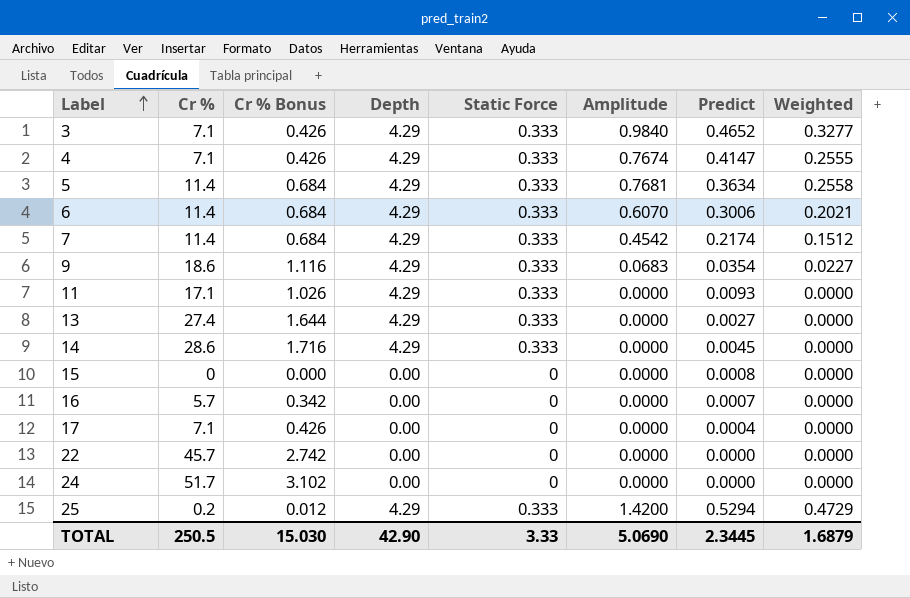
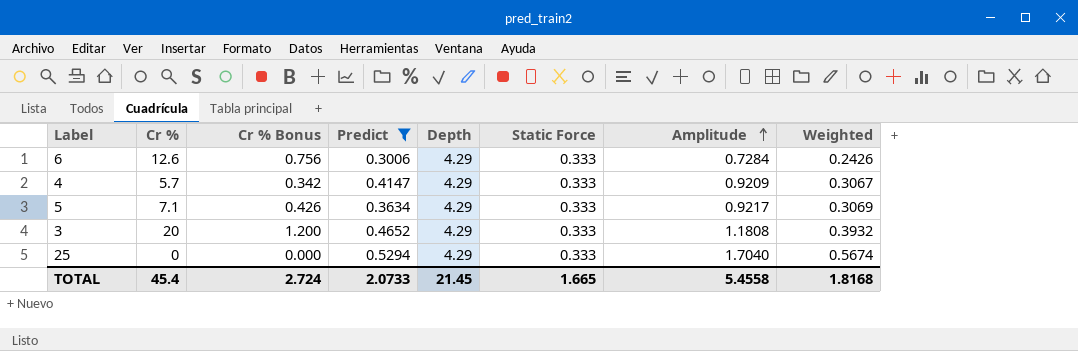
filter: none -> Predict >= 0.3006
row order: Label ascending -> Amplitude ascending
column Predict | position: 7 -> 4
6 | Cr %: 11.4 -> 12.6
6 | Cr % Bonus: 0.684 -> 0.756
6 | Amplitude: 0.6070 -> 0.7284
6 | Weighted: 0.2021 -> 0.2426
4 | Cr %: 7.1 -> 5.7
4 | Cr % Bonus: 0.426 -> 0.342
4 | Amplitude: 0.7674 -> 0.9209
4 | Weighted: 0.2555 -> 0.3067
5 | Cr %: 11.4 -> 7.1
5 | Cr % Bonus: 0.684 -> 0.426
5 | Amplitude: 0.7681 -> 0.9217
5 | Weighted: 0.2558 -> 0.3069
3 | Cr %: 7.1 -> 20
3 | Cr % Bonus: 0.426 -> 1.200
3 | Amplitude: 0.9840 -> 1.1808
3 | Weighted: 0.3277 -> 0.3932
25 | Cr %: 0.2 -> 0
25 | Cr % Bonus: 0.012 -> 0.000
25 | Amplitude: 1.4200 -> 1.7040
25 | Weighted: 0.4729 -> 0.5674
TOTAL | Cr %: 250.5 -> 45.4
TOTAL | Cr % Bonus: 15.030 -> 2.724
TOTAL | Predict: 2.3445 -> 2.0733
TOTAL | Depth: 42.90 -> 21.45
TOTAL | Static Force: 3.33 -> 1.665
TOTAL | Amplitude: 5.0690 -> 5.4558
TOTAL | Weighted: 1.6879 -> 1.8168

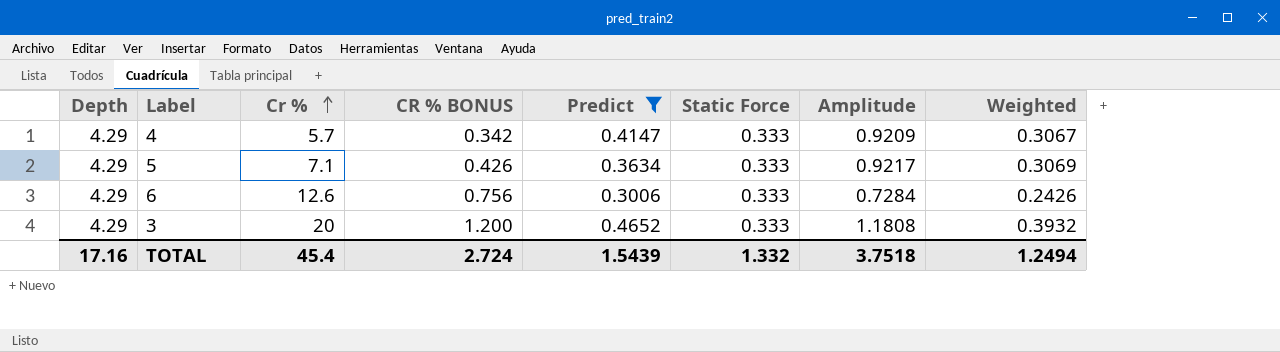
row order: Amplitude ascending -> Cr % ascending
column Depth | position: 5 -> 1
column name: Cr % Bonus -> CR % BONUS
row 25: 0 | 0.000 | 0.5294 | 4.29 | 0.333 | 1.7040 | 0.5674 -> none
TOTAL | Depth: 21.45 -> 17.16
TOTAL | Predict: 2.0733 -> 1.5439
TOTAL | Static Force: 1.665 -> 1.332
TOTAL | Amplitude: 5.4558 -> 3.7518
TOTAL | Weighted: 1.8168 -> 1.2494

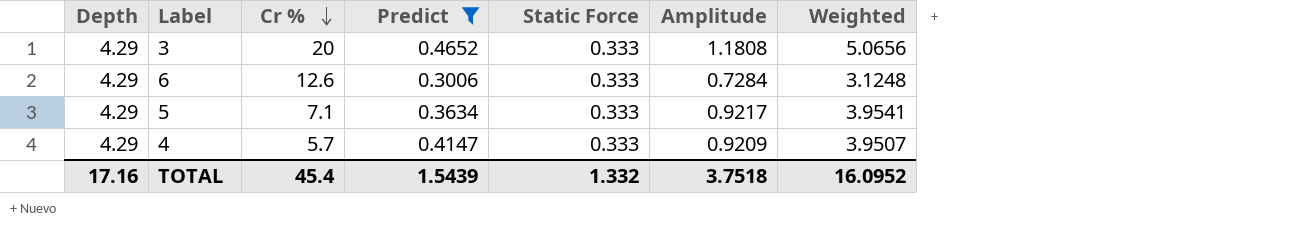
row order: Cr % ascending -> Cr % descending
column CR % BONUS | formula: [Cr %] * 0.06 -> none
column Weighted | formula: [Static Force] * [Amplitude] -> [Depth] * [Amplitude]
TOTAL | Weighted: 1.2494 -> 16.0952

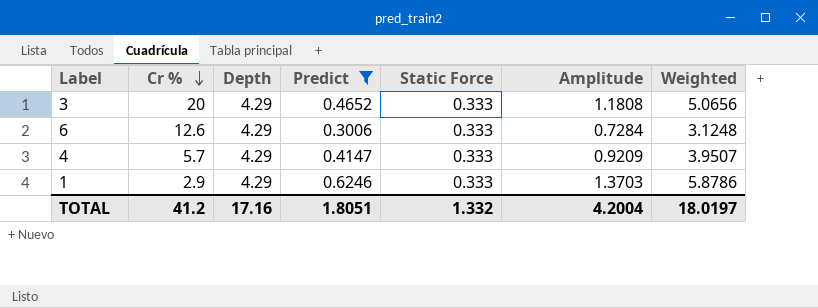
column Depth | position: 1 -> 3
row 5: 4.29 | 7.1 | 0.3634 | 0.333 | 0.9217 | 3.9541 -> none
row 1: none -> 2.9 | 4.29 | 0.6246 | 0.333 | 1.3703 | 5.8786
TOTAL | Cr %: 45.4 -> 41.2
TOTAL | Predict: 1.5439 -> 1.8051
TOTAL | Amplitude: 3.7518 -> 4.2004
TOTAL | Weighted: 16.0952 -> 18.0197

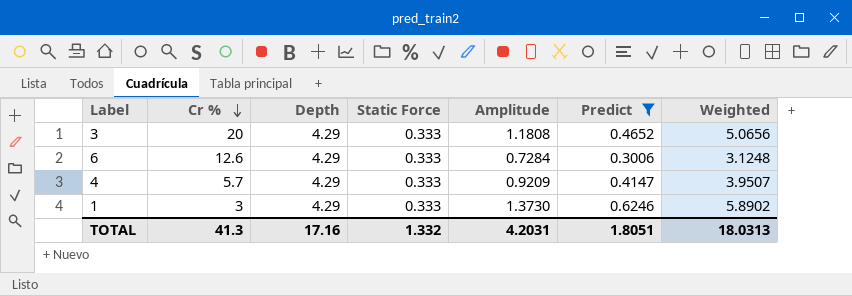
column Predict | position: 4 -> 6
1 | Cr %: 2.9 -> 3
1 | Amplitude: 1.3703 -> 1.3730
1 | Weighted: 5.8786 -> 5.8902
TOTAL | Cr %: 41.2 -> 41.3
TOTAL | Amplitude: 4.2004 -> 4.2031
TOTAL | Weighted: 18.0197 -> 18.0313

